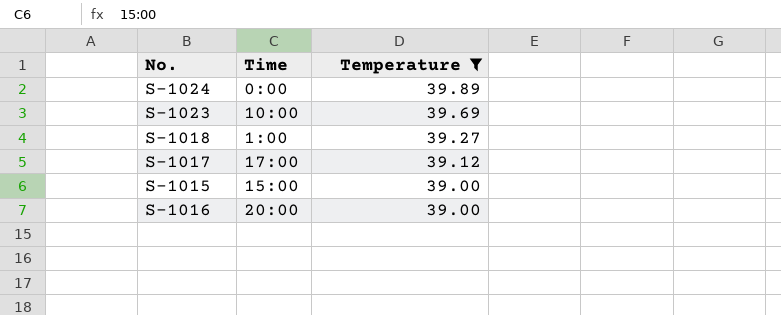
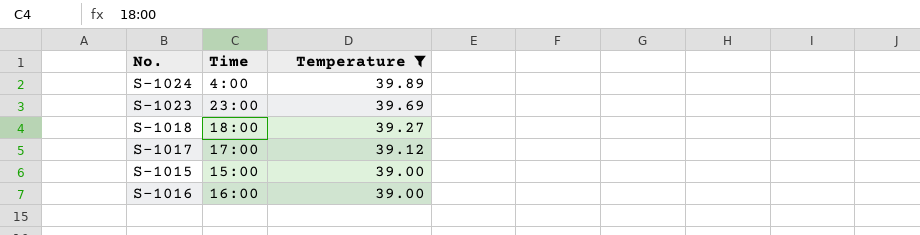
S-1024 | Time: 0:00 -> 4:00
S-1023 | Time: 10:00 -> 23:00
S-1018 | Time: 1:00 -> 18:00
S-1016 | Time: 20:00 -> 16:00

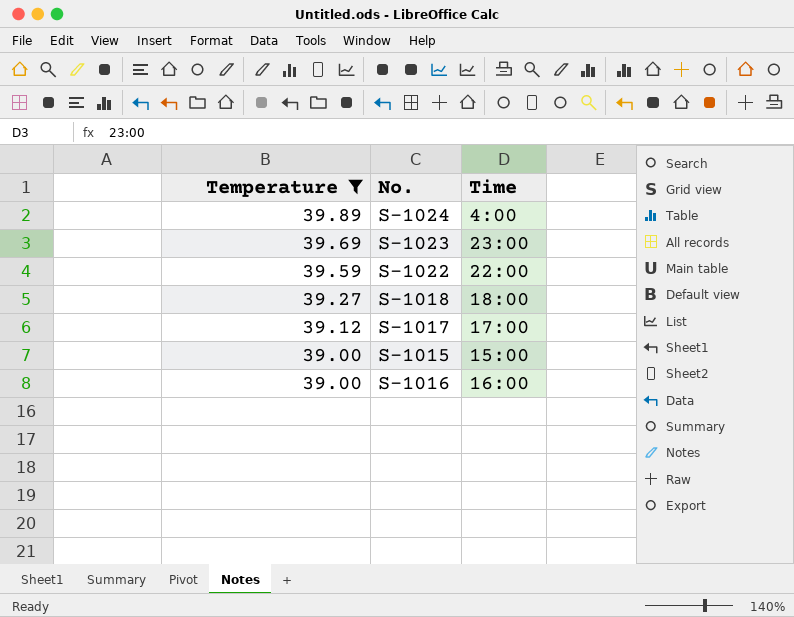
column Temperature | position: 3 -> 1
row S-1022: none -> 39.59 | 22:00

